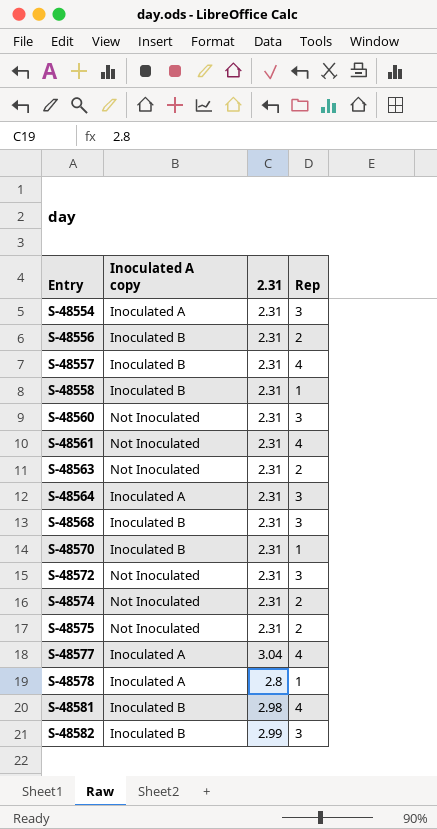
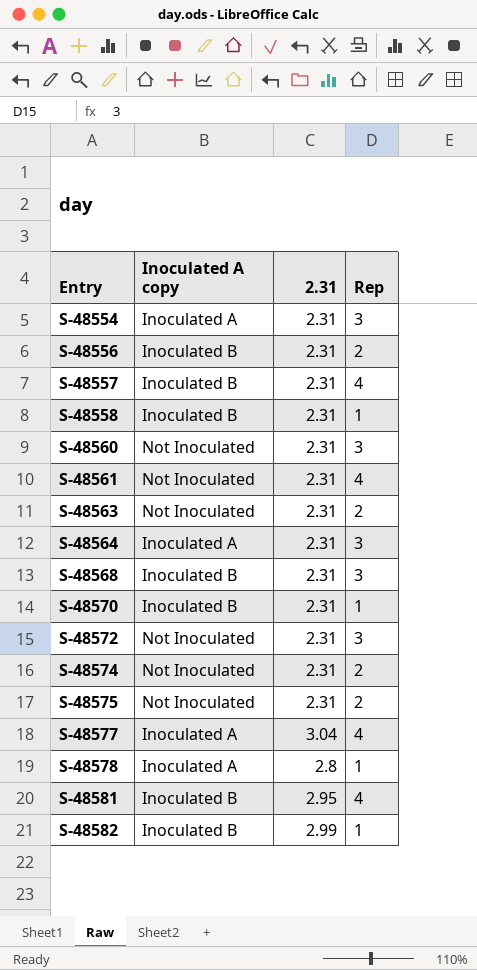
S-48581 | 2.31: 2.98 -> 2.95
S-48582 | Rep: 3 -> 1

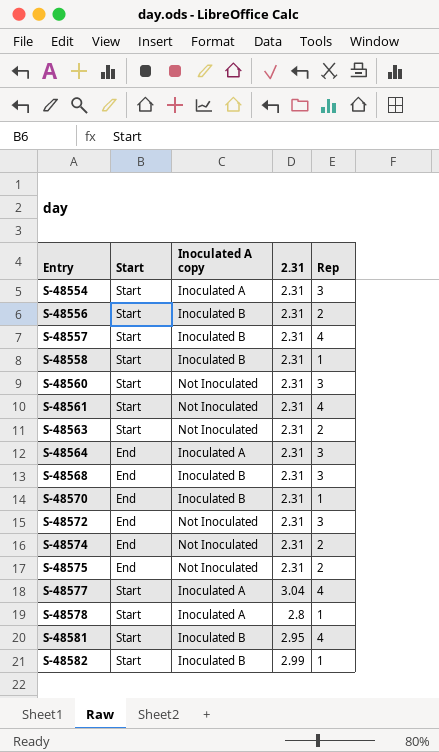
column Start | position: none -> 2

